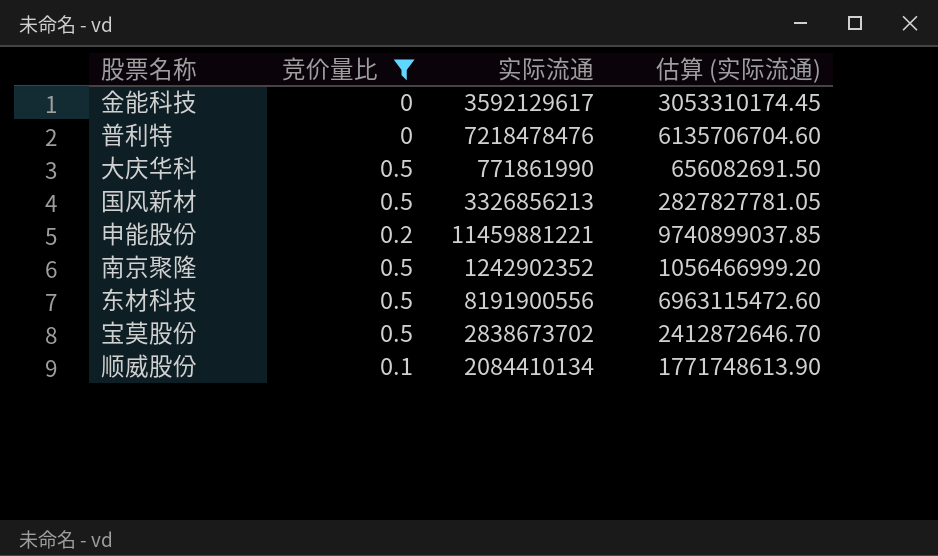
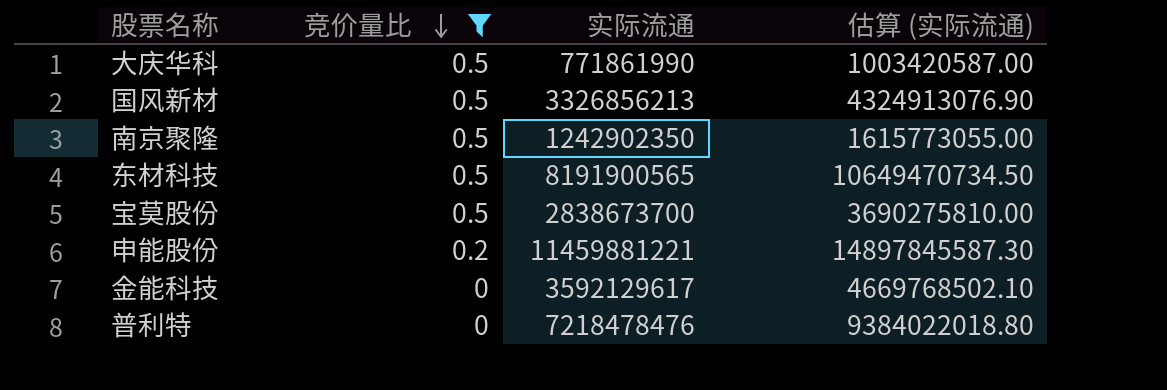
row order: none -> 竞价量比 descending
column 估算 (实际流通) | formula: [实际流通] * 0.85 -> [实际流通] * 1.3
row 顺威股份: 0.1 | 2084410134 | 1771748613.90 -> none
南京聚隆 | 实际流通: 1242902352 -> 1242902350
东材科技 | 实际流通: 8191900556 -> 8191900565
宝莫股份 | 实际流通: 2838673702 -> 2838673700

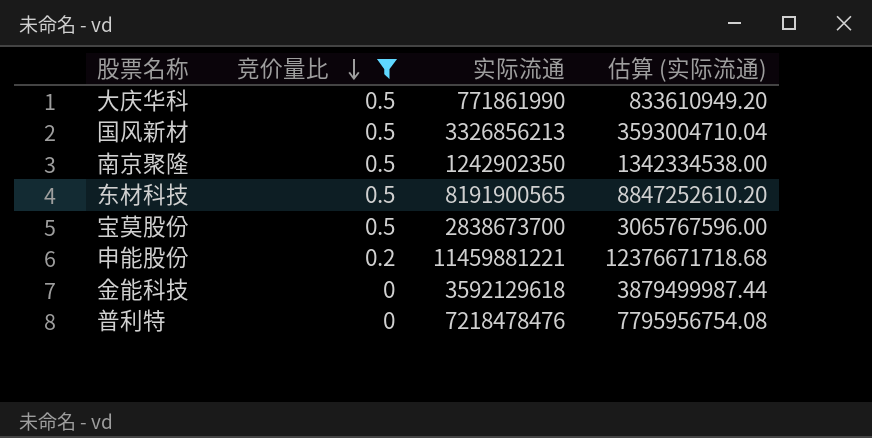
column 估算 (实际流通) | formula: [实际流通] * 1.3 -> [实际流通] * 1.08
金能科技 | 实际流通: 3592129617 -> 3592129618

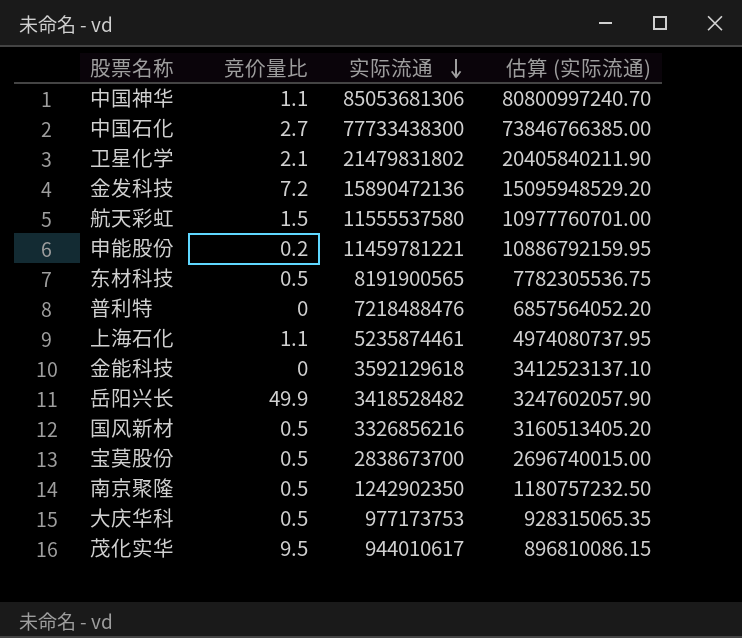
filter: 竞价量比 <= 0.5 -> none
row order: 竞价量比 descending -> 实际流通 descending
column 估算 (实际流通) | formula: [实际流通] * 1.08 -> [实际流通] * 0.95
申能股份 | 实际流通: 11459881221 -> 11459781221
普利特 | 实际流通: 7218478476 -> 7218488476
国风新材 | 实际流通: 3326856213 -> 3326856216
大庆华科 | 实际流通: 771861990 -> 977173753

